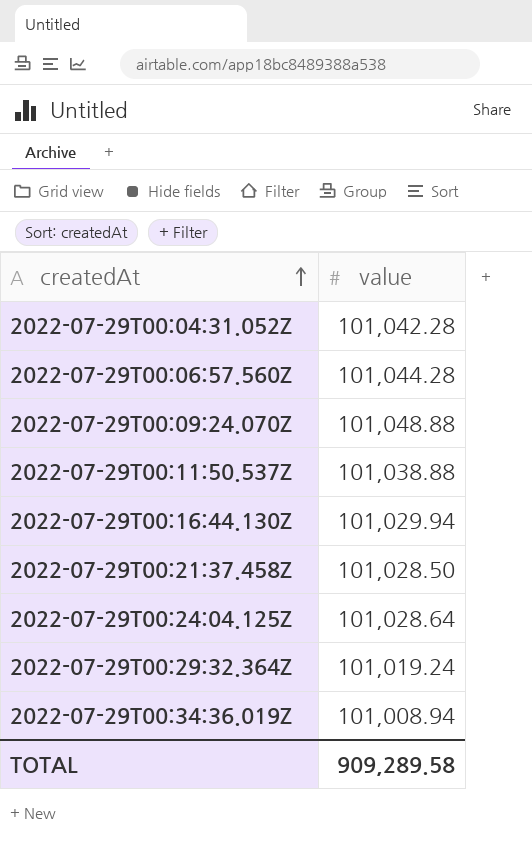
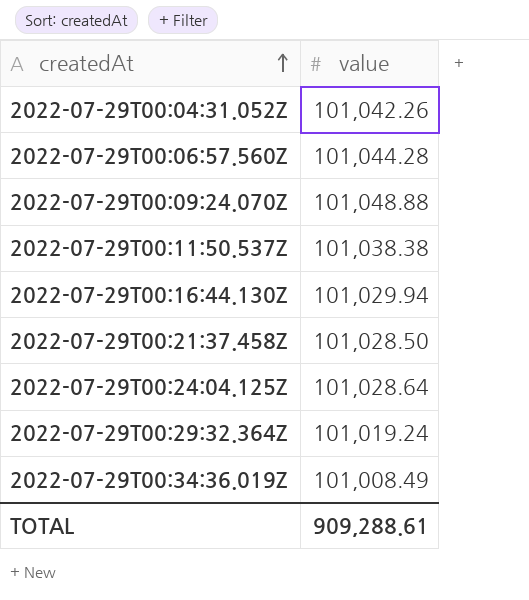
2022-07-29T00:04:31.052Z | value: 101,042.28 -> 101,042.26
2022-07-29T00:11:50.537Z | value: 101,038.88 -> 101,038.38
2022-07-29T00:34:36.019Z | value: 101,008.94 -> 101,008.49
TOTAL | value: 909,289.58 -> 909,288.61

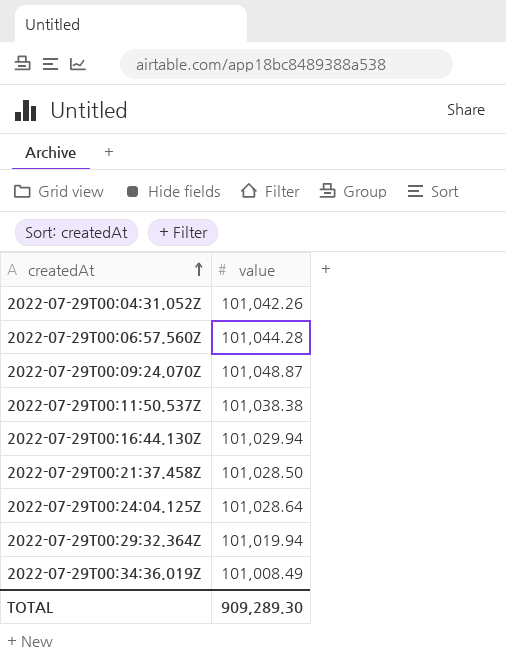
2022-07-29T00:09:24.070Z | value: 101,048.88 -> 101,048.87
2022-07-29T00:29:32.364Z | value: 101,019.24 -> 101,019.94
TOTAL | value: 909,288.61 -> 909,289.30

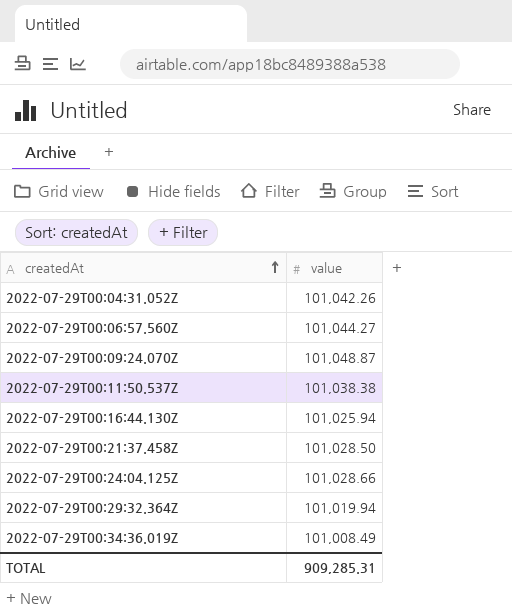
2022-07-29T00:06:57.560Z | value: 101,044.28 -> 101,044.27
2022-07-29T00:16:44.130Z | value: 101,029.94 -> 101,025.94
2022-07-29T00:24:04.125Z | value: 101,028.64 -> 101,028.66
TOTAL | value: 909,289.30 -> 909,285.31

